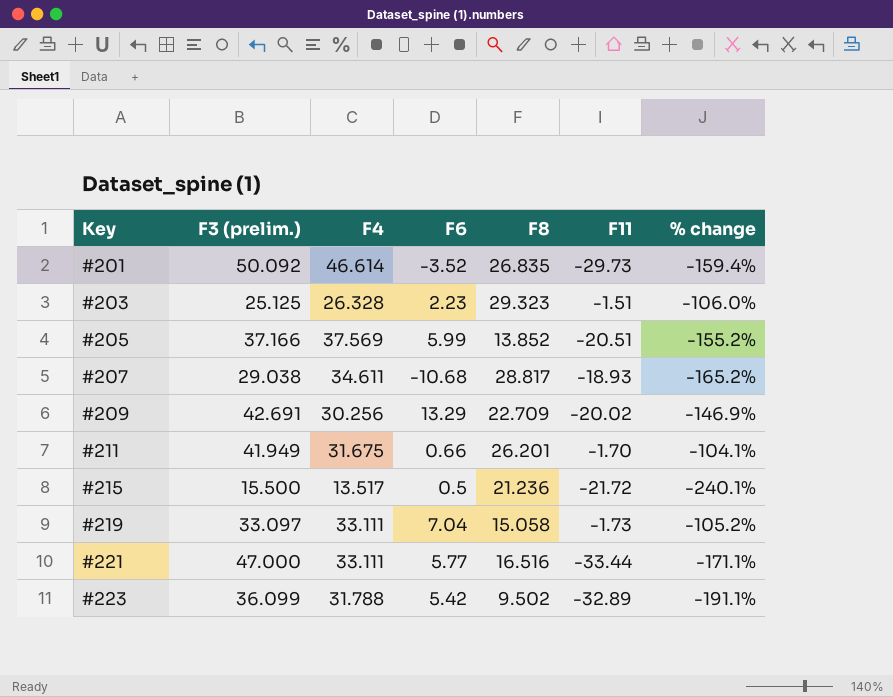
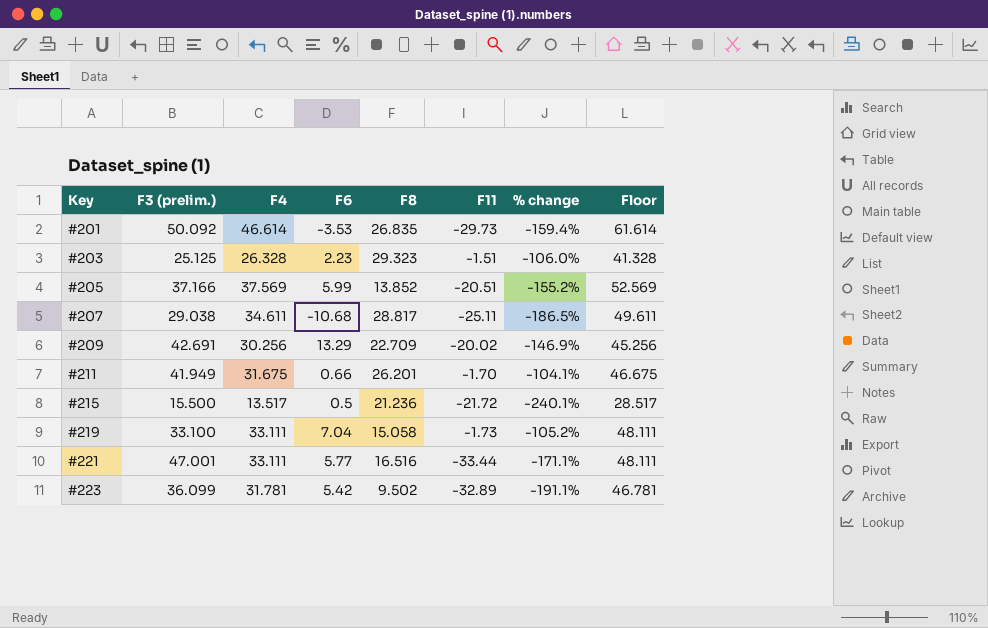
column Floor | formula: none -> [F4] + 15
#201 | F6: -3.52 -> -3.53
#207 | F11: -18.93 -> -25.11
#207 | % change: -165.2% -> -186.5%
#219 | F3 (prelim.): 33.097 -> 33.100
#221 | F3 (prelim.): 47.000 -> 47.001
#223 | F4: 31.788 -> 31.781

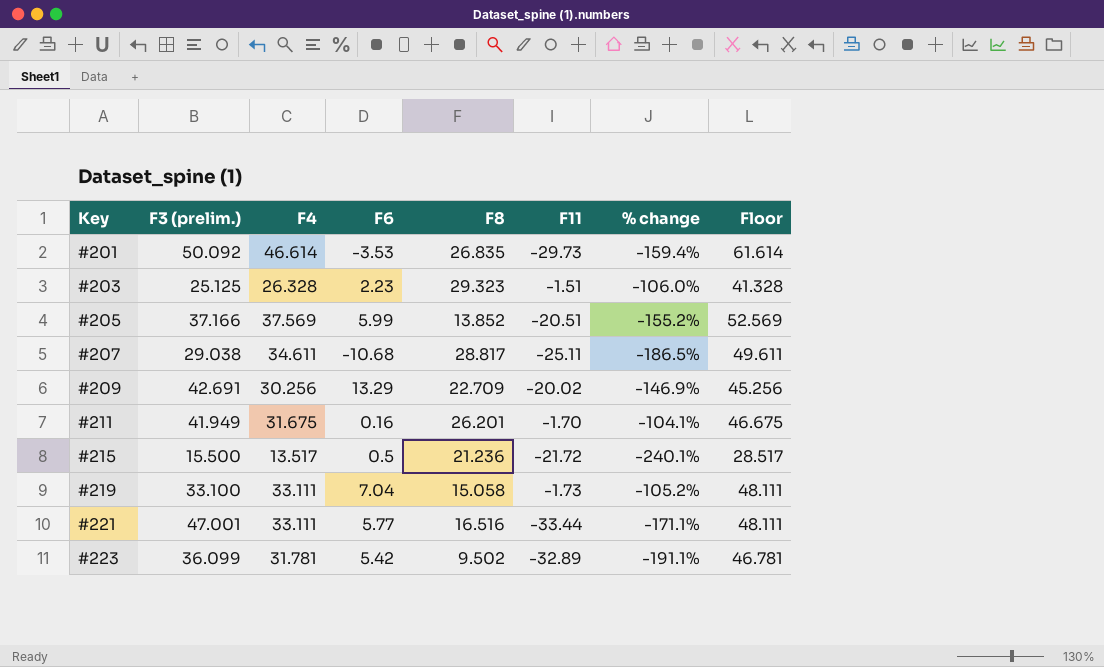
#211 | F6: 0.66 -> 0.16

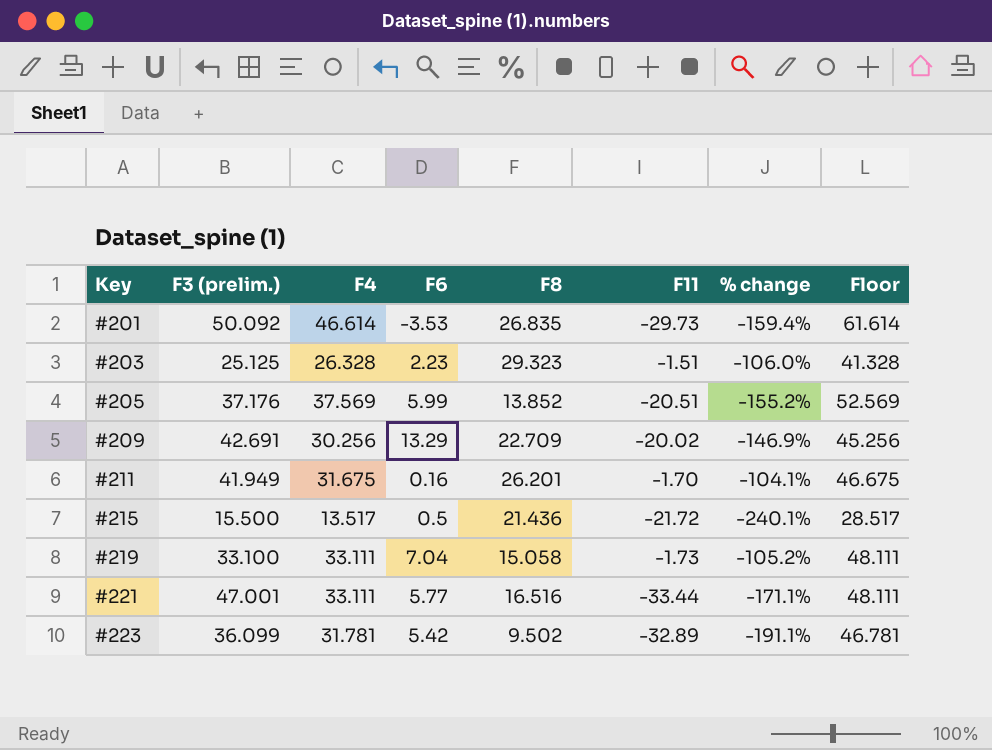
row #207: 29.038 | 34.611 | -10.68 | 28.817 | -25.11 | -186.5% | 49.611 -> none
#205 | F3 (prelim.): 37.166 -> 37.176
#215 | F8: 21.236 -> 21.436

